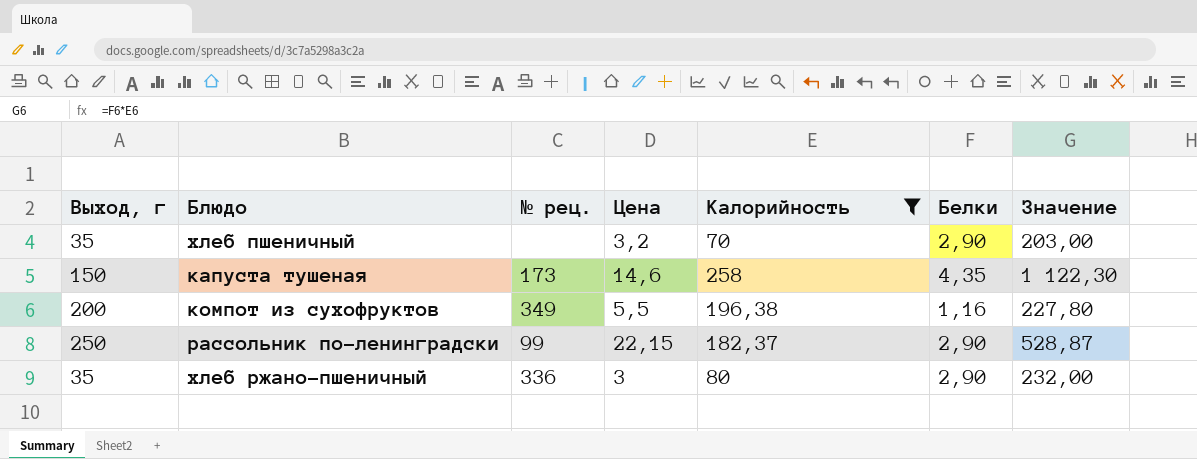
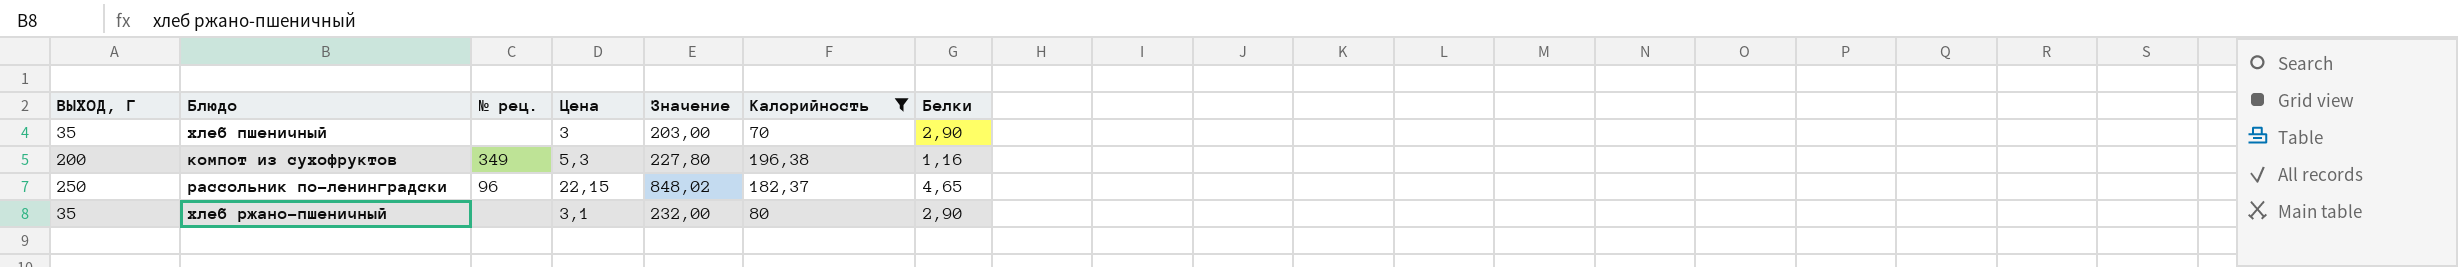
column name: Выход, г -> ВЫХОД, Г
column Значение | position: 7 -> 5
row капуста тушеная: 150 | 173 | 14,6 | 258 | 4,35 | 1 122,30 -> none
хлеб пшеничный | Цена: 3,2 -> 3
компот из сухофруктов | Цена: 5,5 -> 5,3
рассольник по-ленинградски | № рец.: 99 -> 96
рассольник по-ленинградски | Значение: 528,87 -> 848,02
рассольник по-ленинградски | Белки: 2,90 -> 4,65
хлеб ржано-пшеничный | № рец.: 336 -> none
хлеб ржано-пшеничный | Цена: 3 -> 3,1

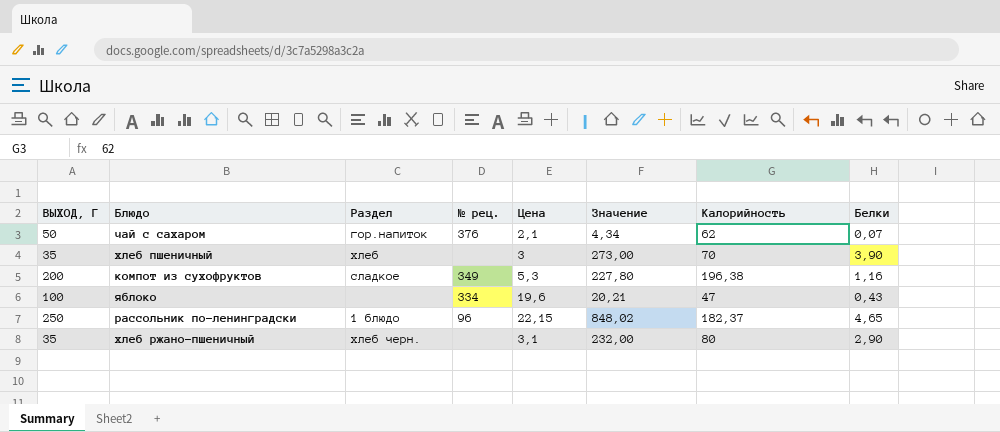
filter: Калорийность >= 70 -> none
column Раздел | position: none -> 3
хлеб пшеничный | Значение: 203,00 -> 273,00
хлеб пшеничный | Белки: 2,90 -> 3,90

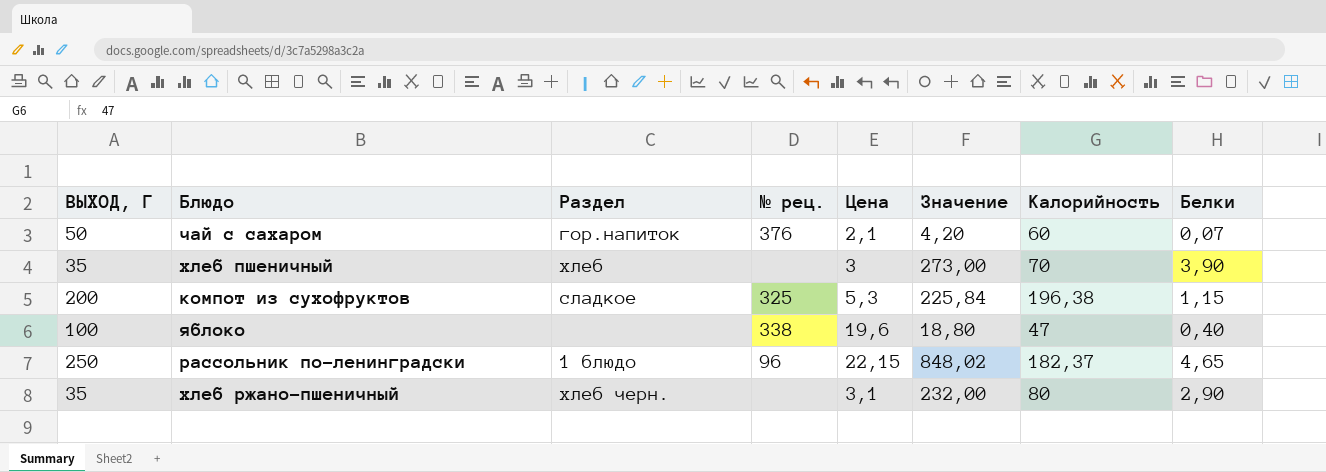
чай с сахаром | Значение: 4,34 -> 4,20
чай с сахаром | Калорийность: 62 -> 60
компот из сухофруктов | № рец.: 349 -> 325
компот из сухофруктов | Значение: 227,80 -> 225,84
компот из сухофруктов | Белки: 1,16 -> 1,15
яблоко | № рец.: 334 -> 338
яблоко | Значение: 20,21 -> 18,80
яблоко | Белки: 0,43 -> 0,40

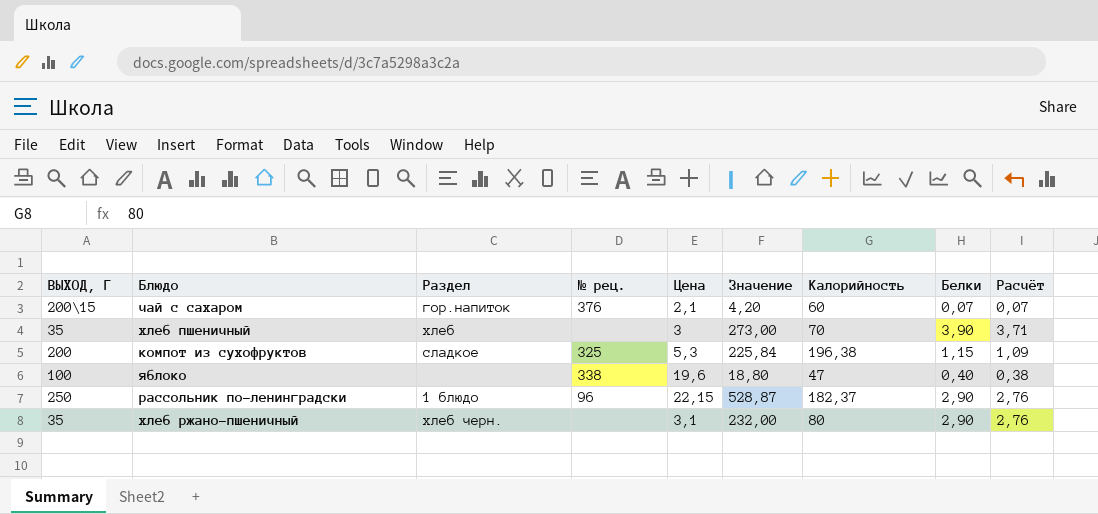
column Расчёт | formula: none -> [Белки] * 0,95
чай с сахаром | ВЫХОД, Г: 50 -> 200\15
рассольник по-ленинградски | Значение: 848,02 -> 528,87
рассольник по-ленинградски | Белки: 4,65 -> 2,90

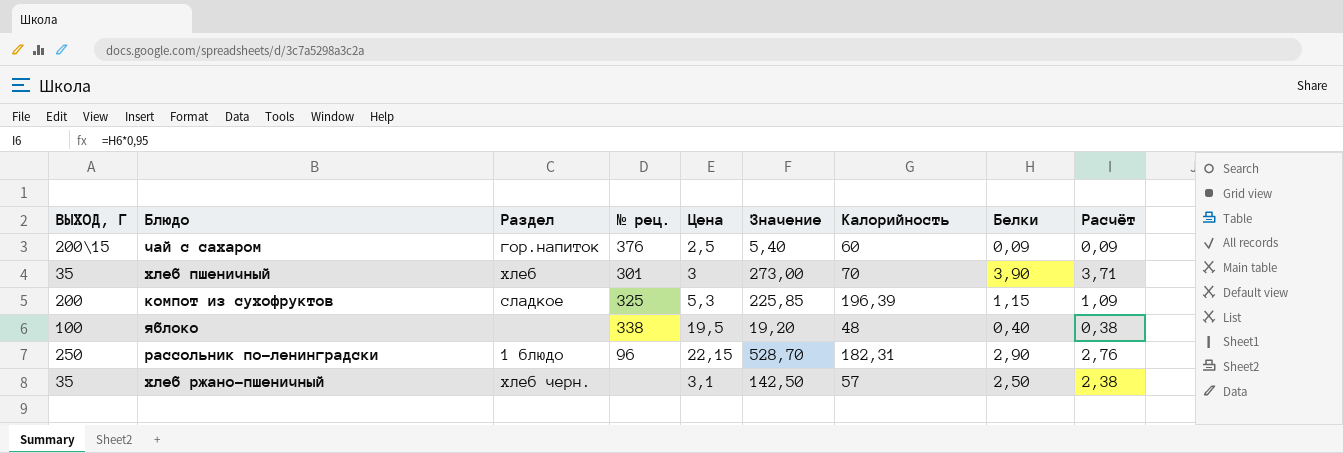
чай с сахаром | Цена: 2,1 -> 2,5
чай с сахаром | Значение: 4,20 -> 5,40
чай с сахаром | Белки: 0,07 -> 0,09
чай с сахаром | Расчёт: 0,07 -> 0,09
хлеб пшеничный | № рец.: none -> 301
компот из сухофруктов | Значение: 225,84 -> 225,85
компот из сухофруктов | Калорийность: 196,38 -> 196,39
яблоко | Цена: 19,6 -> 19,5
яблоко | Значение: 18,80 -> 19,20
яблоко | Калорийность: 47 -> 48
рассольник по-ленинградски | Значение: 528,87 -> 528,70
рассольник по-ленинградски | Калорийность: 182,37 -> 182,31
хлеб ржано-пшеничный | Значение: 232,00 -> 142,50
хлеб ржано-пшеничный | Калорийность: 80 -> 57
хлеб ржано-пшеничный | Белки: 2,90 -> 2,50
хлеб ржано-пшеничный | Расчёт: 2,76 -> 2,38

